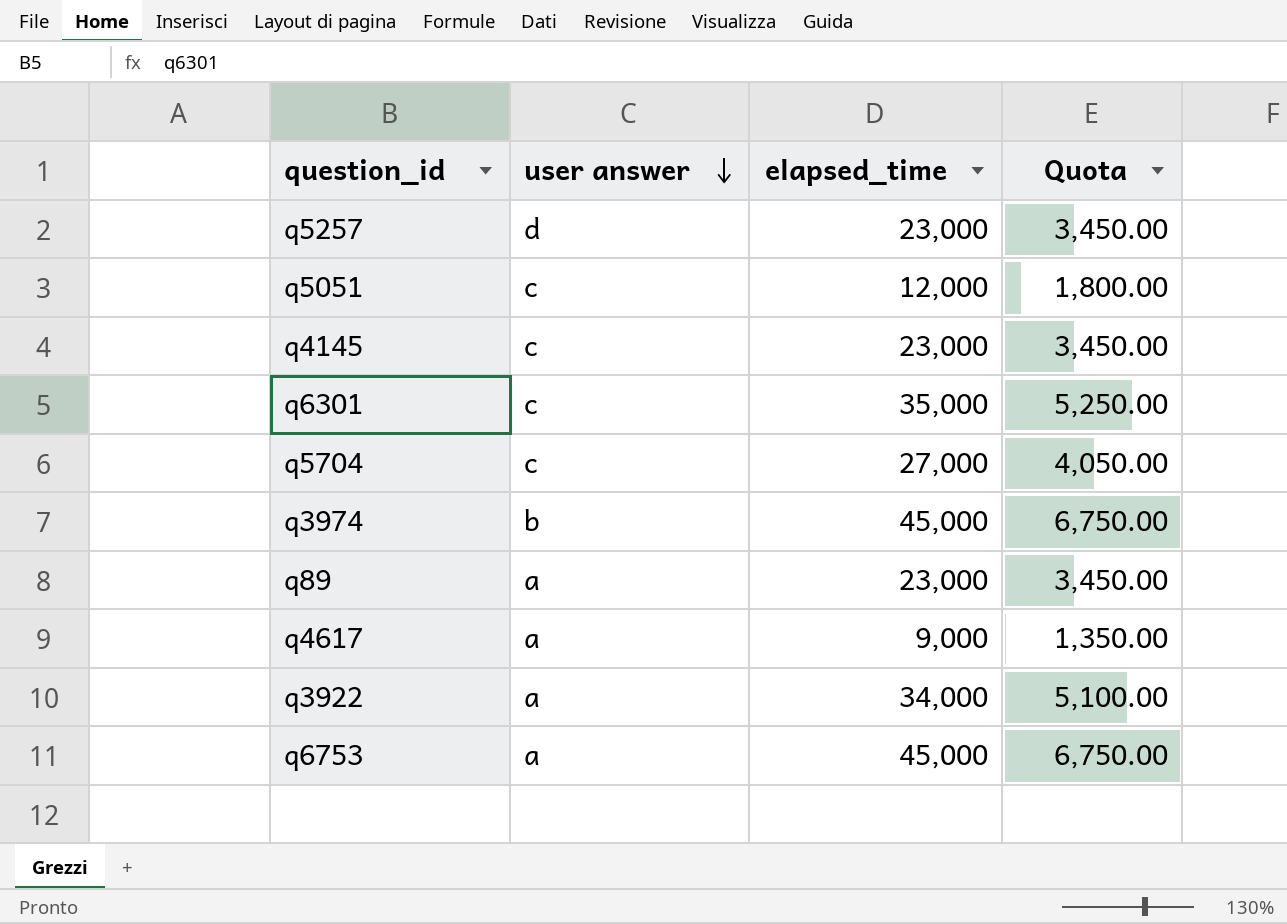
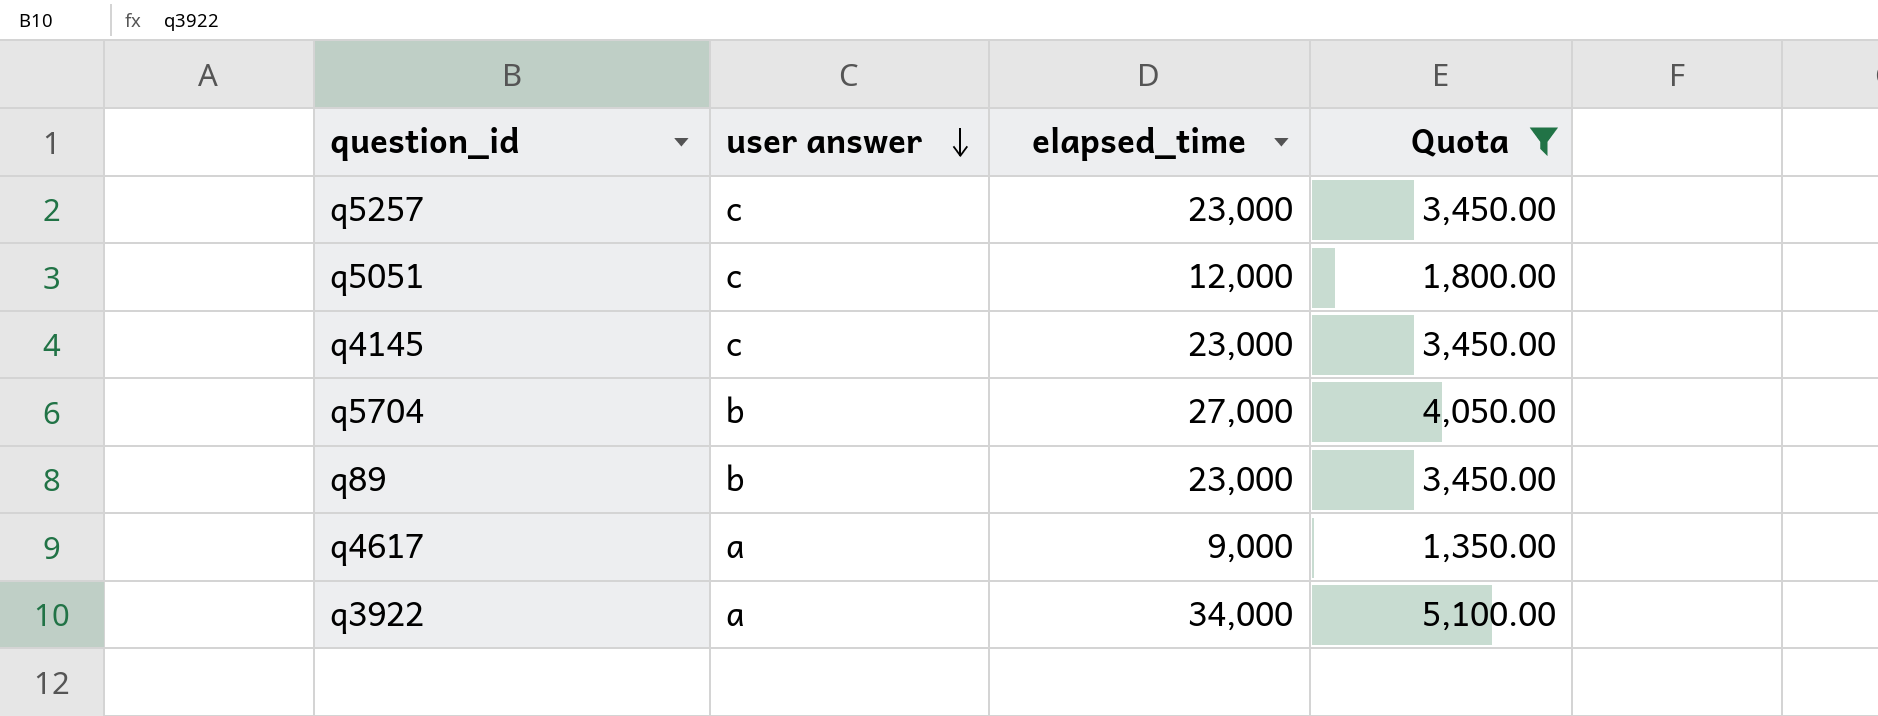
filter: none -> Quota <= 5,100.00
q5257 | user answer: d -> c
q5704 | user answer: c -> b
q89 | user answer: a -> b

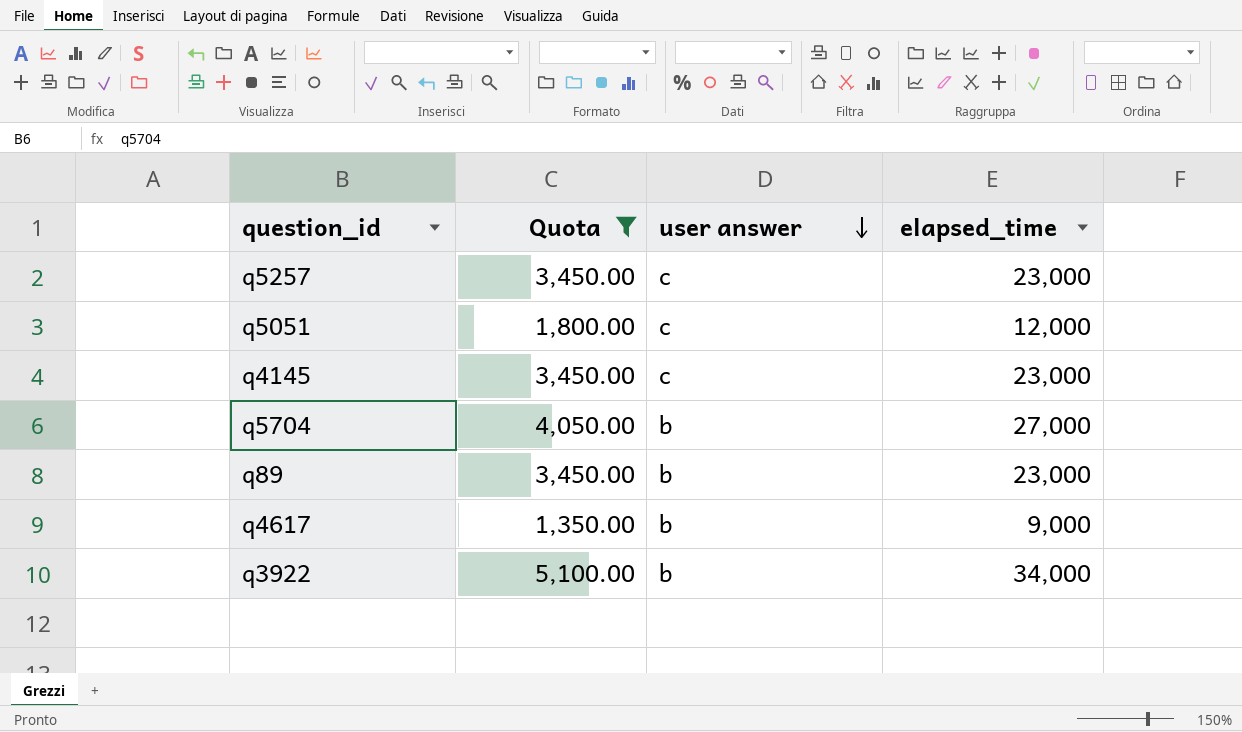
column Quota | position: 4 -> 2
q4617 | user answer: a -> b
q3922 | user answer: a -> b

